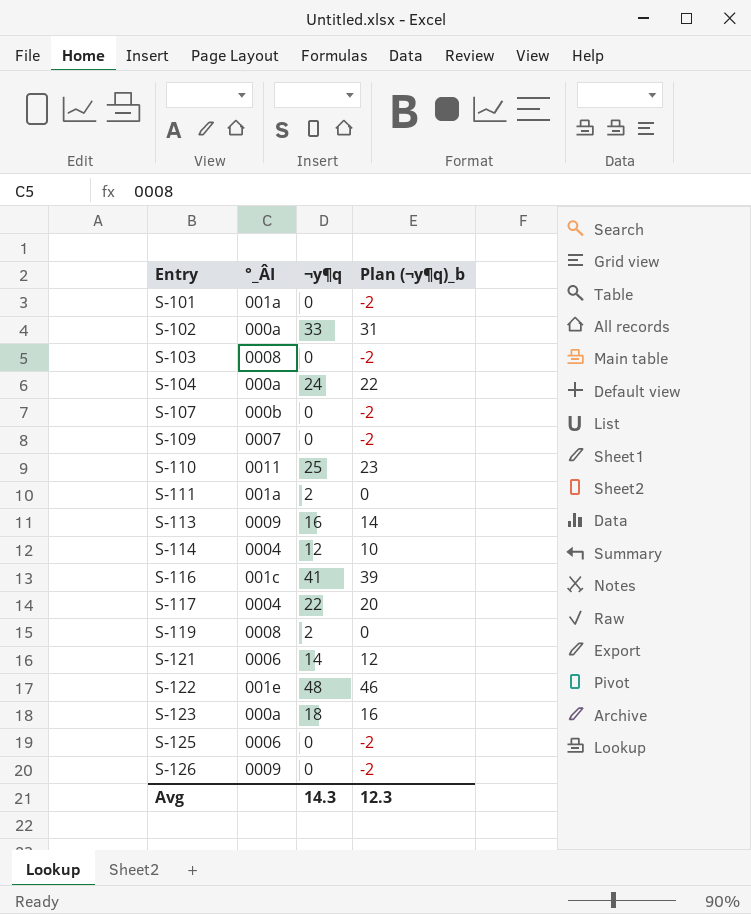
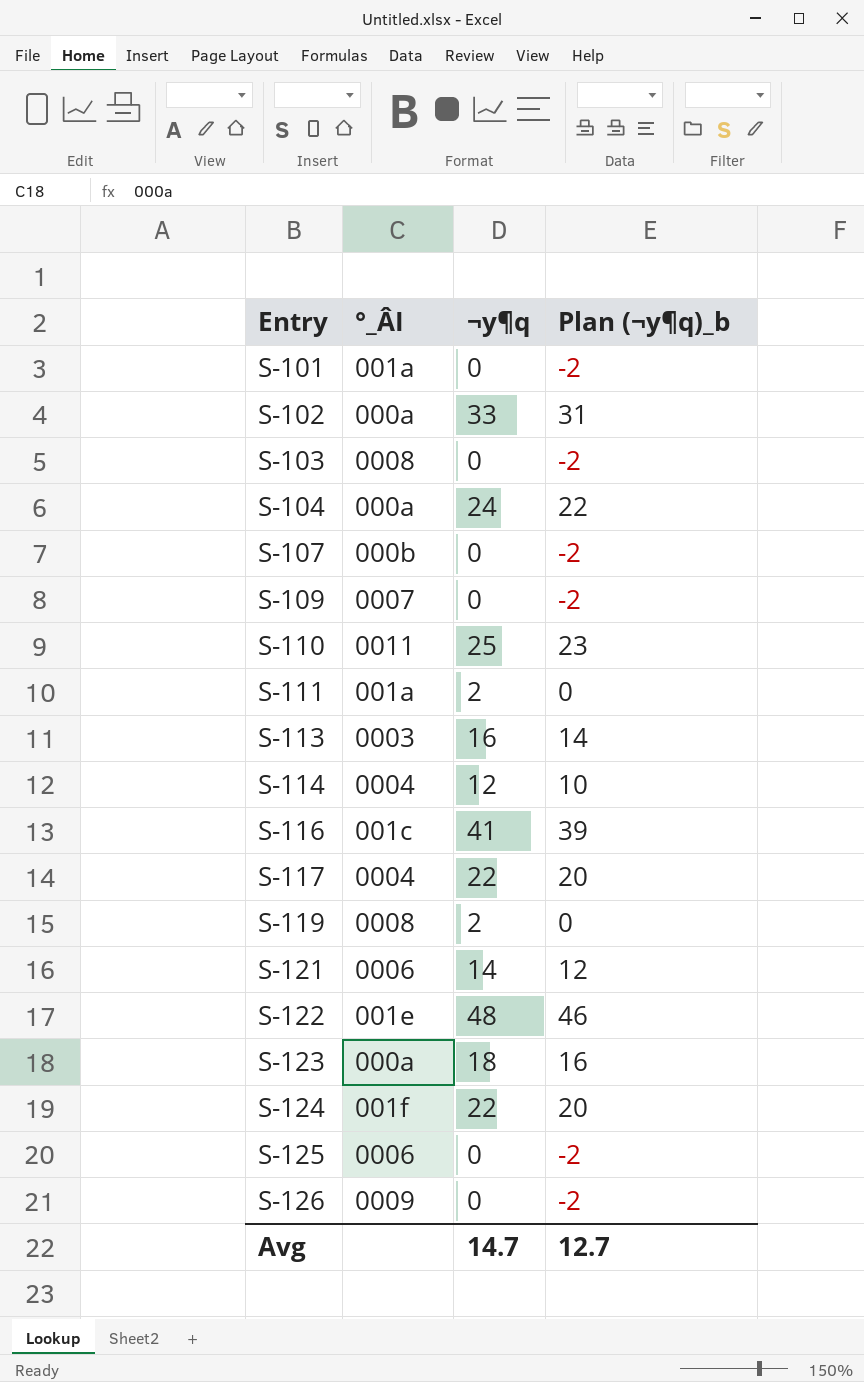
S-113 | °_ÂI: 0009 -> 0003
row S-124: none -> 001f | 22 | 20
Avg | ¬y¶q: 14.3 -> 14.7
Avg | Plan (¬y¶q)_b: 12.3 -> 12.7

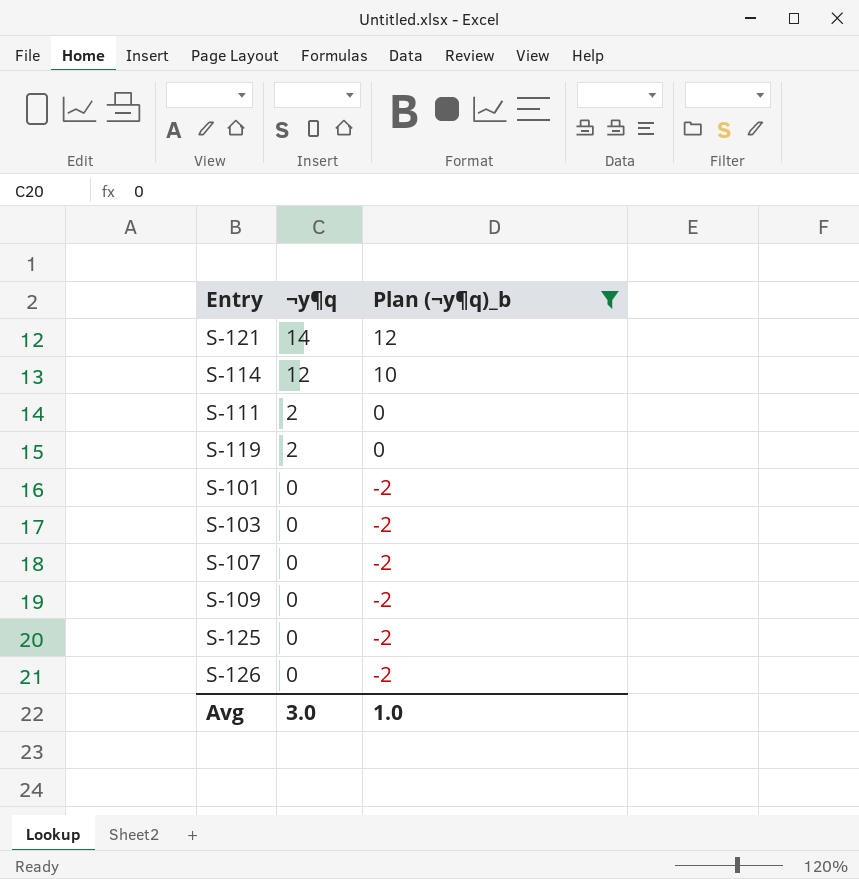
filter: none -> Plan (¬y¶q)_b <= 12
row order: Entry ascending -> ¬y¶q descending
column °_ÂI | position: 2 -> none
Avg | ¬y¶q: 14.7 -> 3.0
Avg | Plan (¬y¶q)_b: 12.7 -> 1.0

